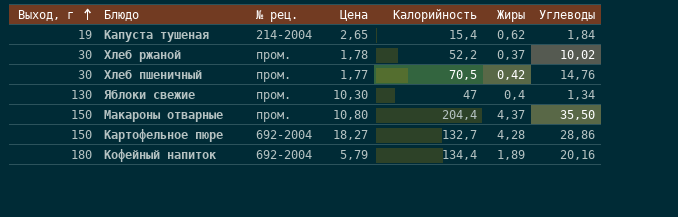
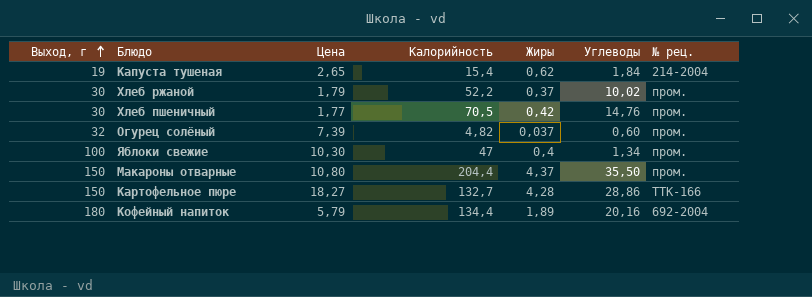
column № рец. | position: 3 -> 7
Хлеб ржаной | Цена: 1,78 -> 1,79
row Огурец солёный: none -> 32 | 7,39 | 4,82 | 0,037 | 0,60 | пром.
Яблоки свежие | Выход, г: 130 -> 100
Картофельное пюре | № рец.: 692-2004 -> ТТК-166

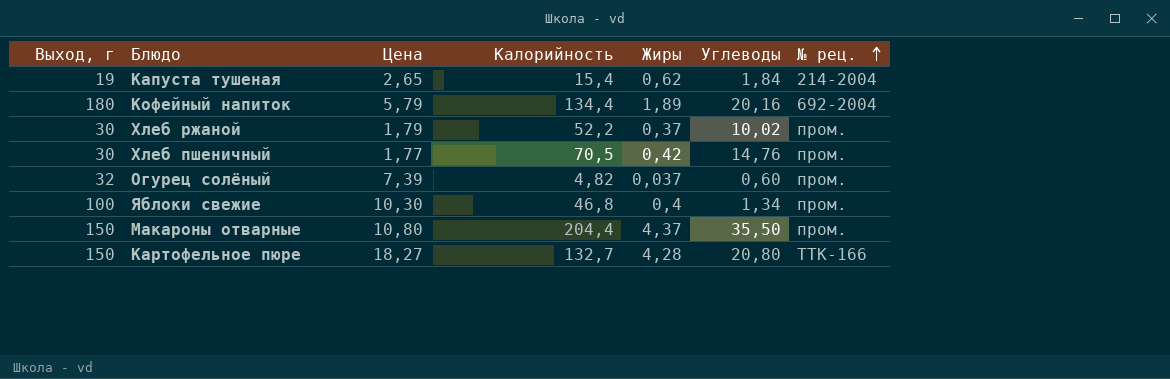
row order: Выход, г ascending -> № рец. ascending
Яблоки свежие | Калорийность: 47 -> 46,8
Картофельное пюре | Углеводы: 28,86 -> 20,80

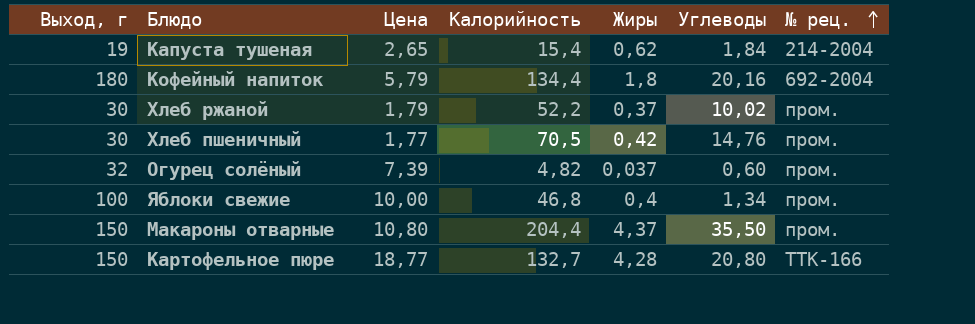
Кофейный напиток | Жиры: 1,89 -> 1,8
Яблоки свежие | Цена: 10,30 -> 10,00
Картофельное пюре | Цена: 18,27 -> 18,77

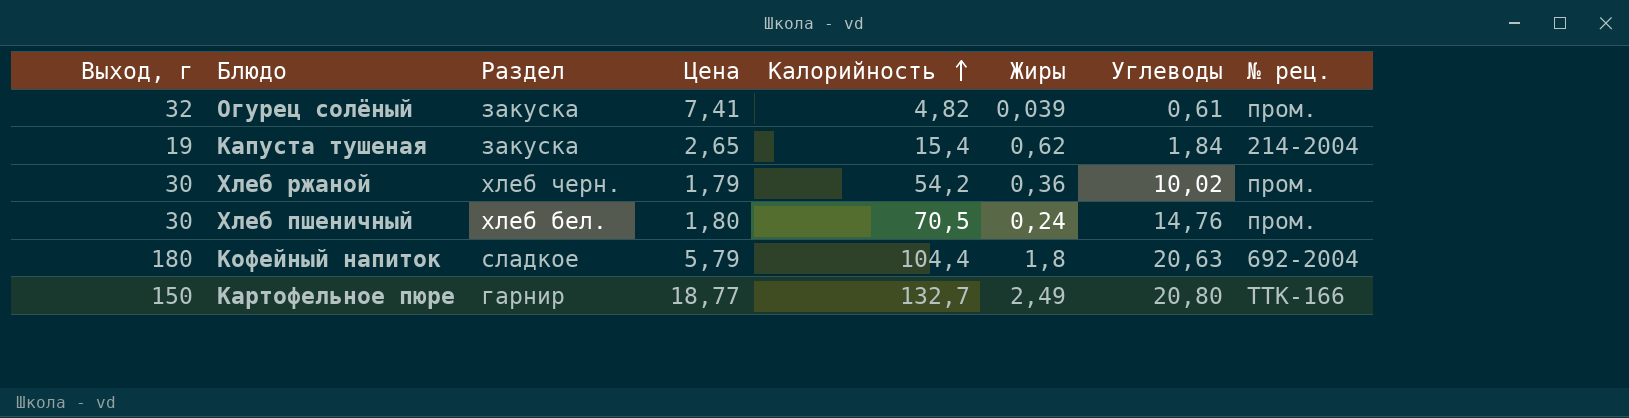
row order: № рец. ascending -> Калорийность ascending
column Раздел | position: none -> 3
row Яблоки свежие: 100 | 10,00 | 46,8 | 0,4 | 1,34 | пром. -> none
row Макароны отварные: 150 | 10,80 | 204,4 | 4,37 | 35,50 | пром. -> none
Огурец солёный | Цена: 7,39 -> 7,41
Огурец солёный | Жиры: 0,037 -> 0,039
Огурец солёный | Углеводы: 0,60 -> 0,61
Хлеб ржаной | Калорийность: 52,2 -> 54,2
Хлеб ржаной | Жиры: 0,37 -> 0,36
Хлеб пшеничный | Цена: 1,77 -> 1,80
Хлеб пшеничный | Жиры: 0,42 -> 0,24
Кофейный напиток | Калорийность: 134,4 -> 104,4
Кофейный напиток | Углеводы: 20,16 -> 20,63
Картофельное пюре | Жиры: 4,28 -> 2,49

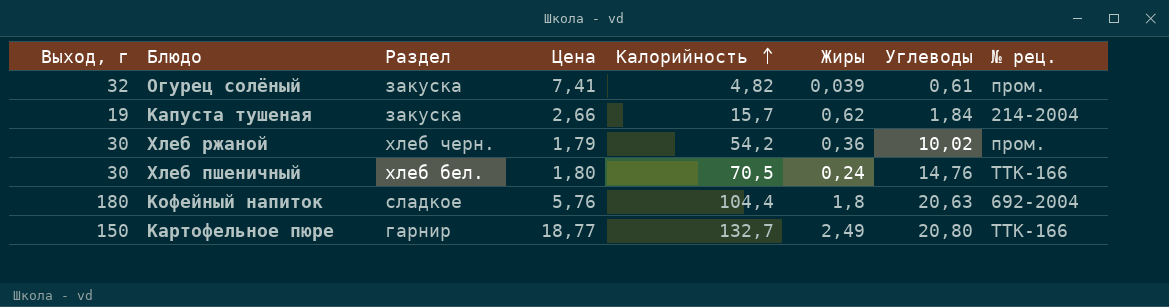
Капуста тушеная | Цена: 2,65 -> 2,66
Капуста тушеная | Калорийность: 15,4 -> 15,7
Хлеб пшеничный | № рец.: пром. -> ТТК-166
Кофейный напиток | Цена: 5,79 -> 5,76

